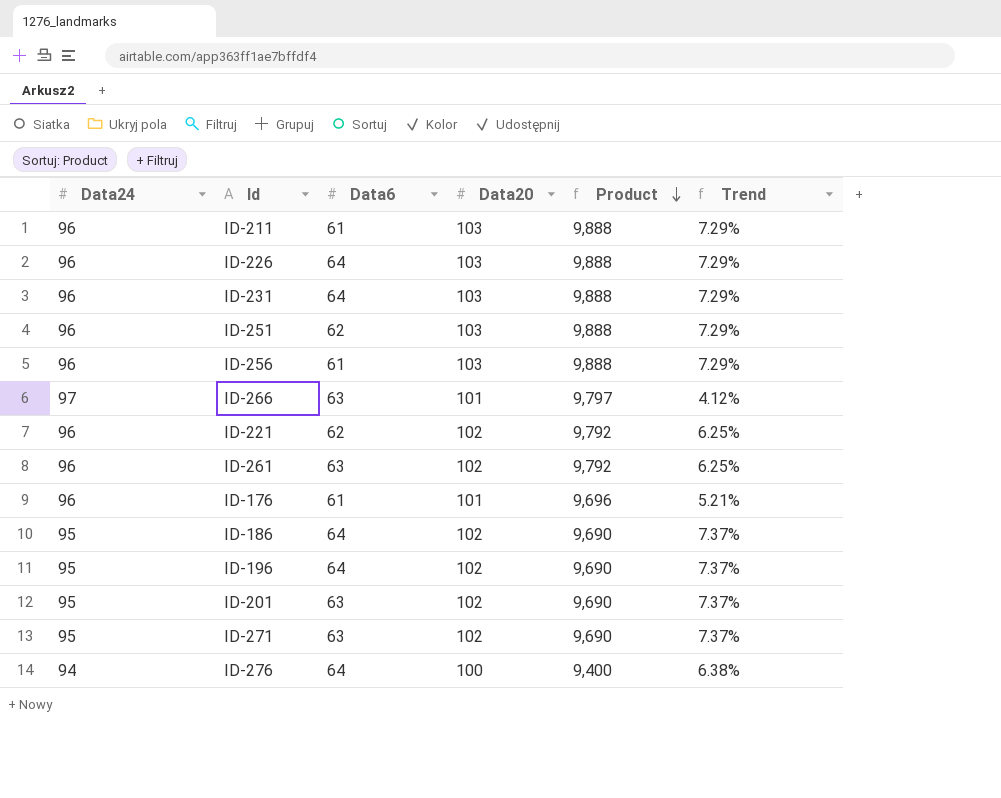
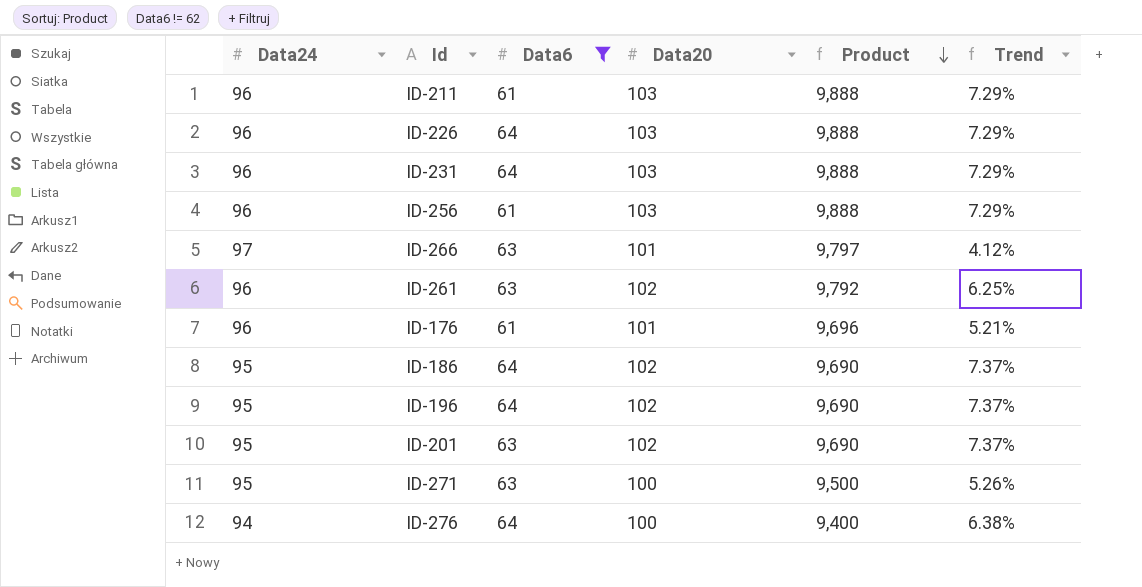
filter: none -> Data6 != 62
ID-271 | Data20: 102 -> 100
ID-271 | Product: 9,690 -> 9,500
ID-271 | Trend: 7.37% -> 5.26%

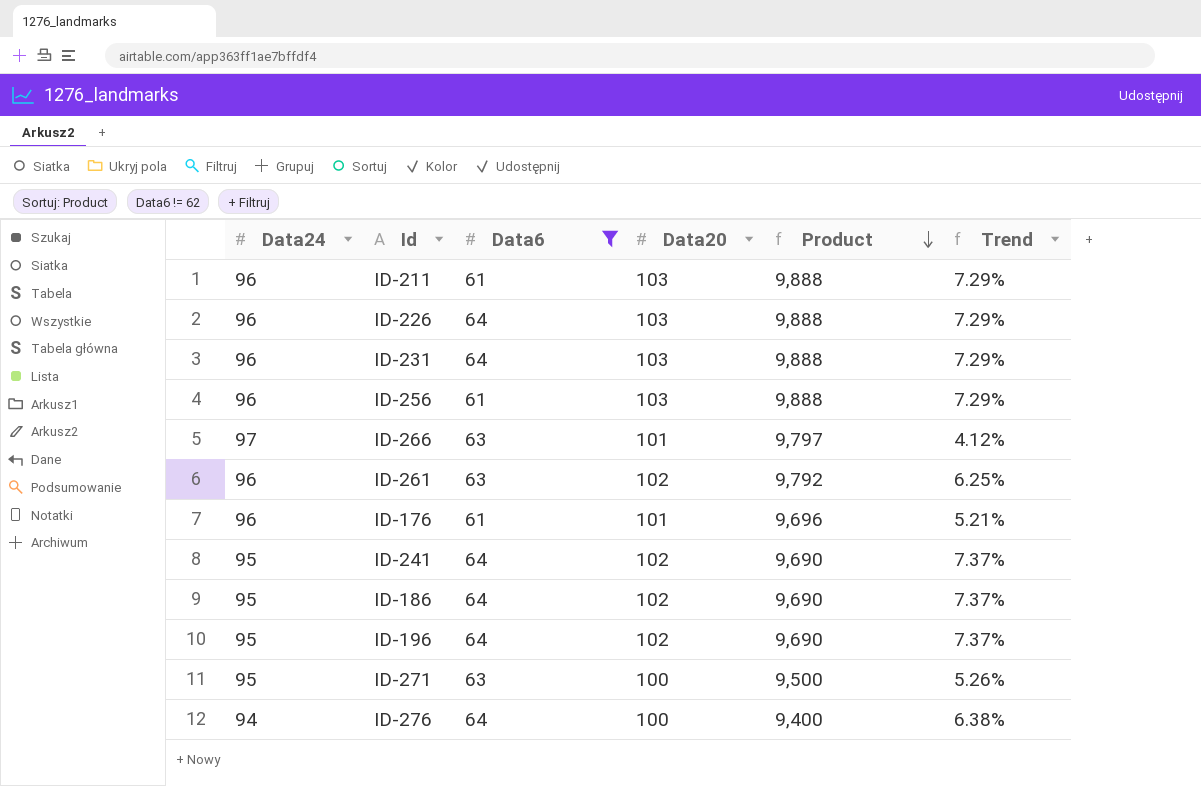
row ID-201: 95 | 63 | 102 | 9,690 | 7.37% -> none
row ID-241: none -> 95 | 64 | 102 | 9,690 | 7.37%

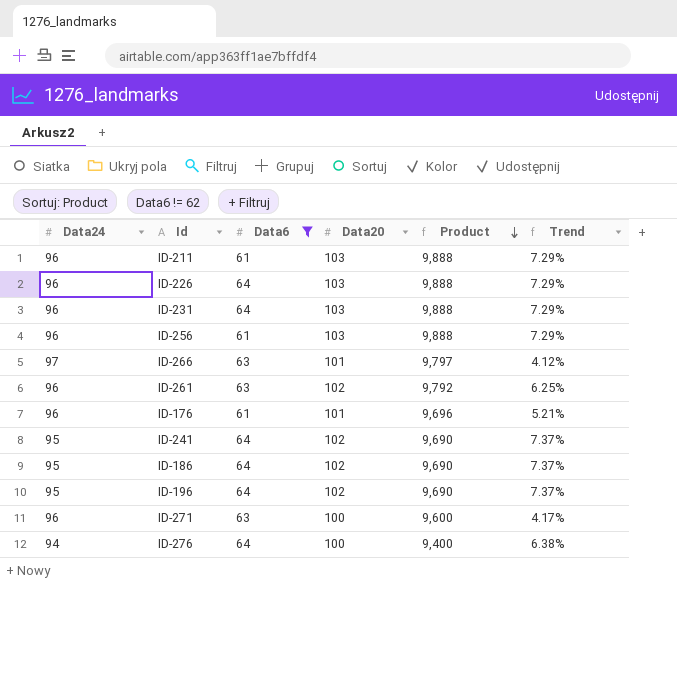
ID-271 | Data24: 95 -> 96
ID-271 | Product: 9,500 -> 9,600
ID-271 | Trend: 5.26% -> 4.17%

